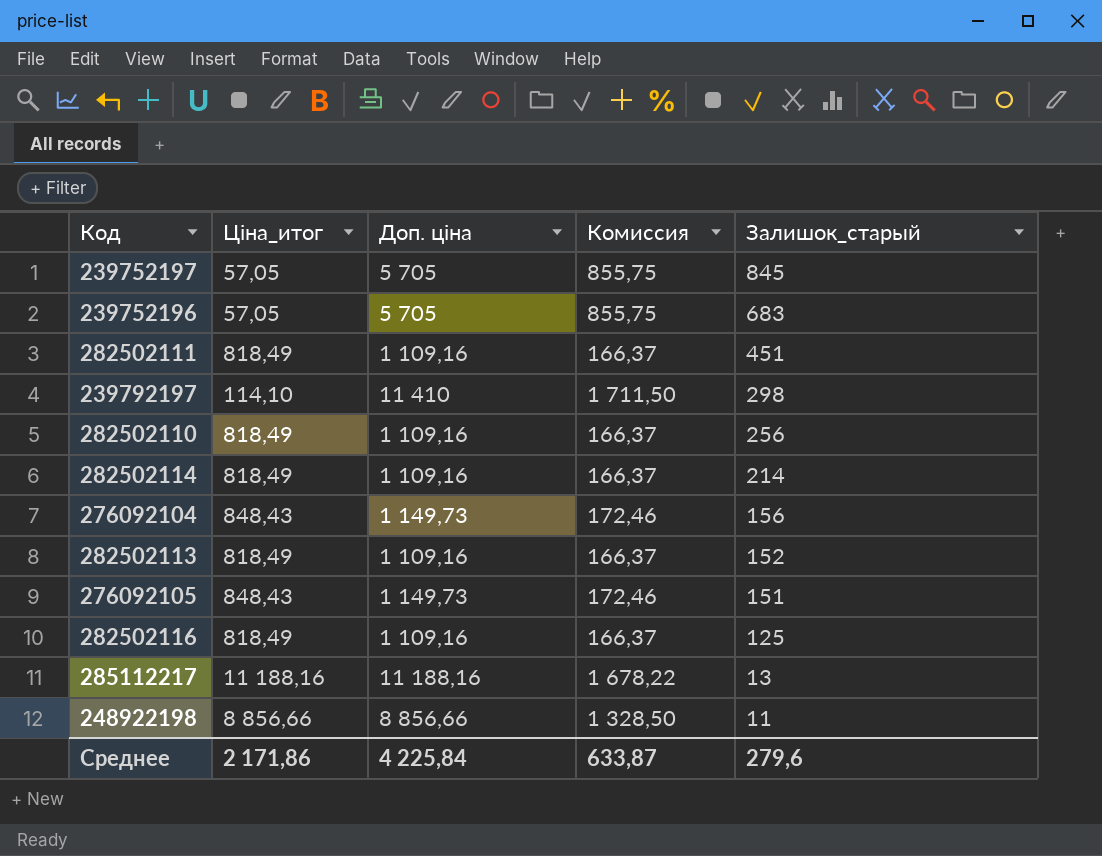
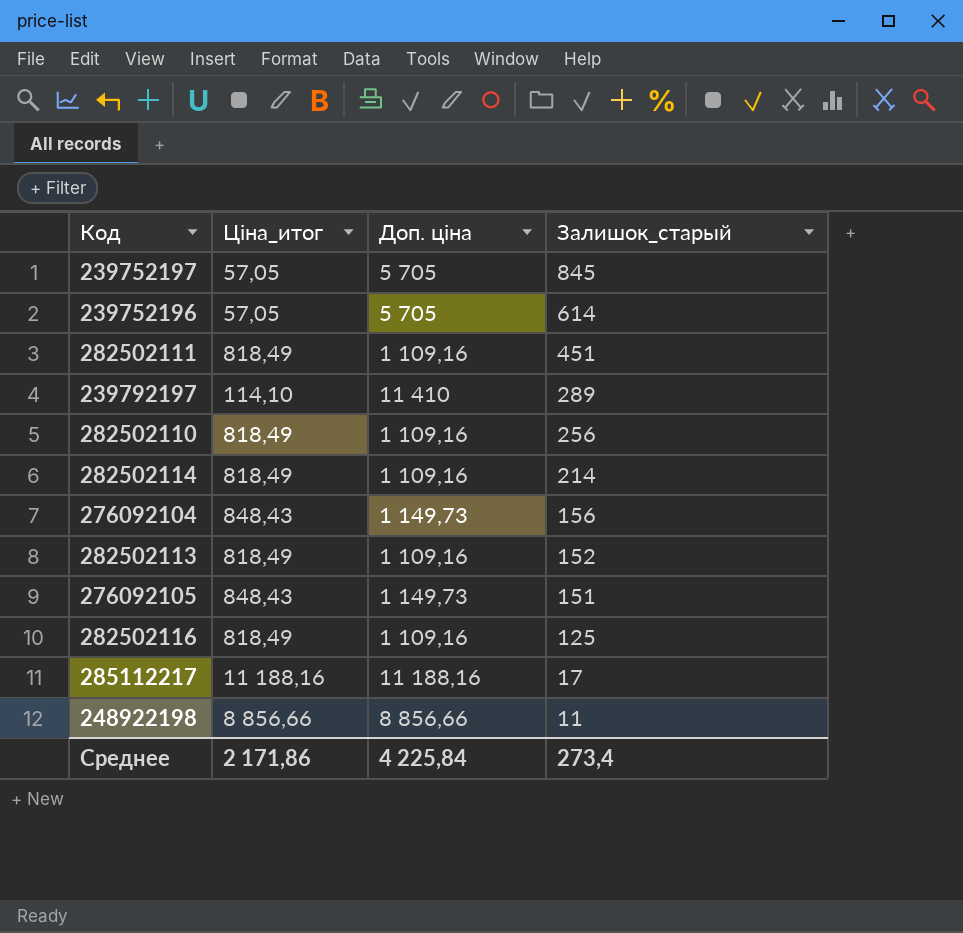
column Комиссия | formula: [Доп. ціна] * 0,15 -> none
239752196 | Залишок_старый: 683 -> 614
239792197 | Залишок_старый: 298 -> 289
285112217 | Залишок_старый: 13 -> 17
Среднее | Залишок_старый: 279,6 -> 273,4

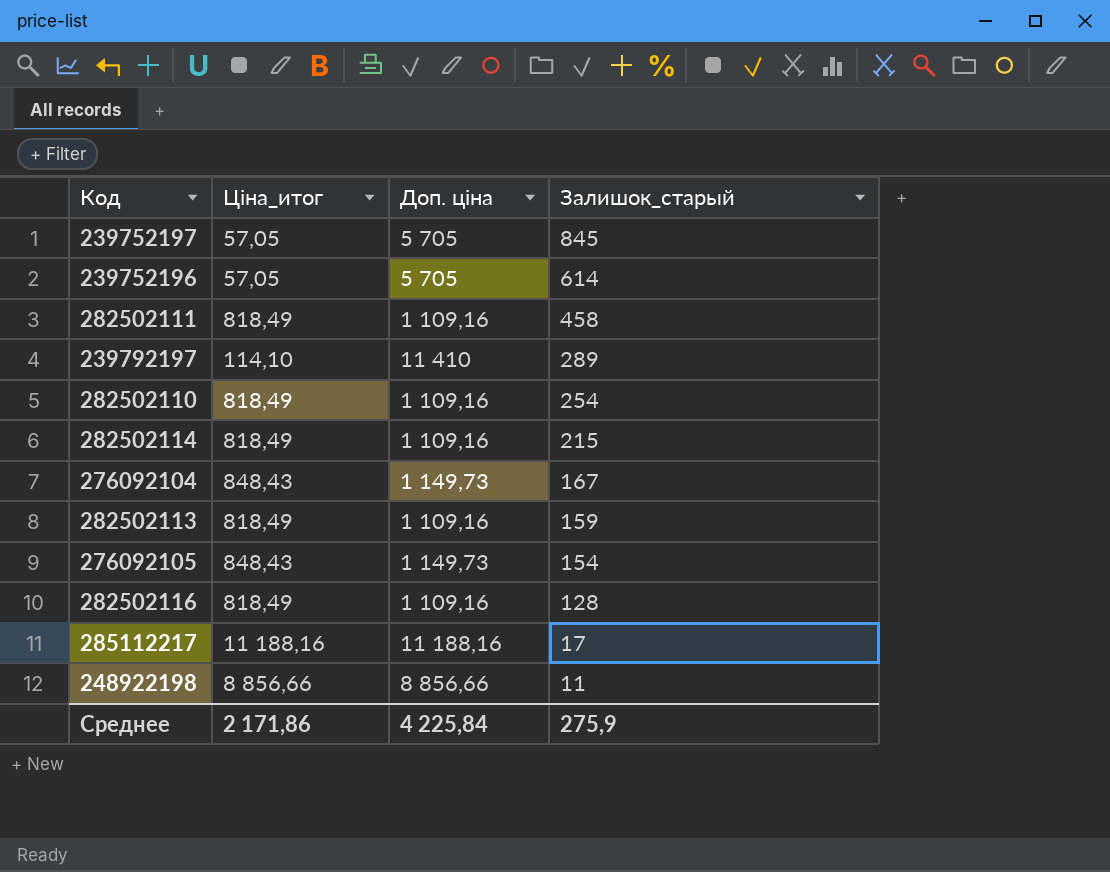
282502111 | Залишок_старый: 451 -> 458
282502110 | Залишок_старый: 256 -> 254
282502114 | Залишок_старый: 214 -> 215
276092104 | Залишок_старый: 156 -> 167
282502113 | Залишок_старый: 152 -> 159
276092105 | Залишок_старый: 151 -> 154
282502116 | Залишок_старый: 125 -> 128
Среднее | Залишок_старый: 273,4 -> 275,9

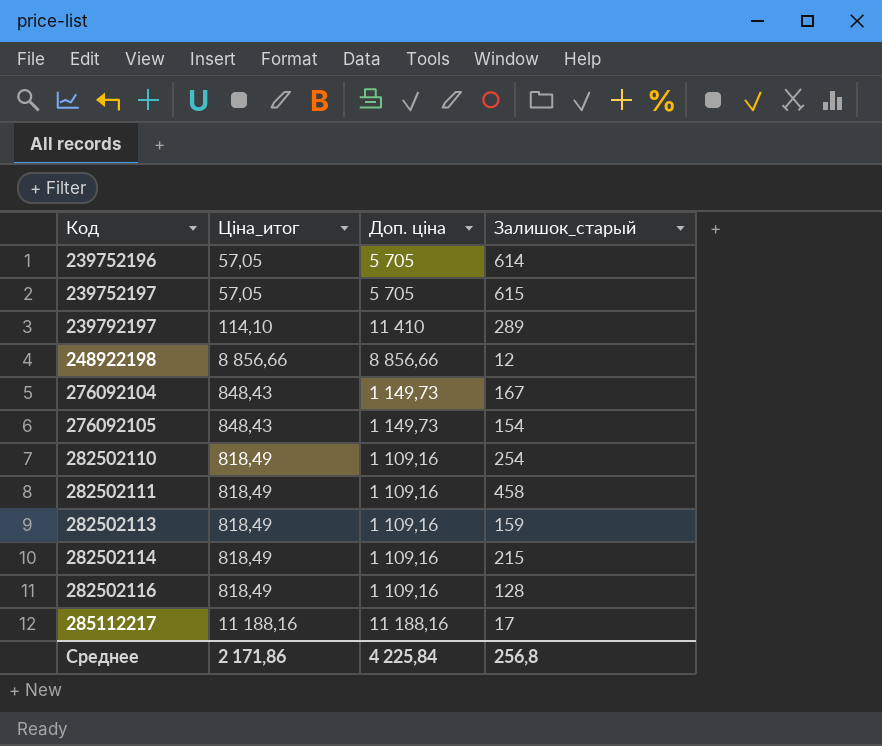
row order: Залишок_старый descending -> Код ascending
239752197 | Залишок_старый: 845 -> 615
248922198 | Залишок_старый: 11 -> 12
Среднее | Залишок_старый: 275,9 -> 256,8

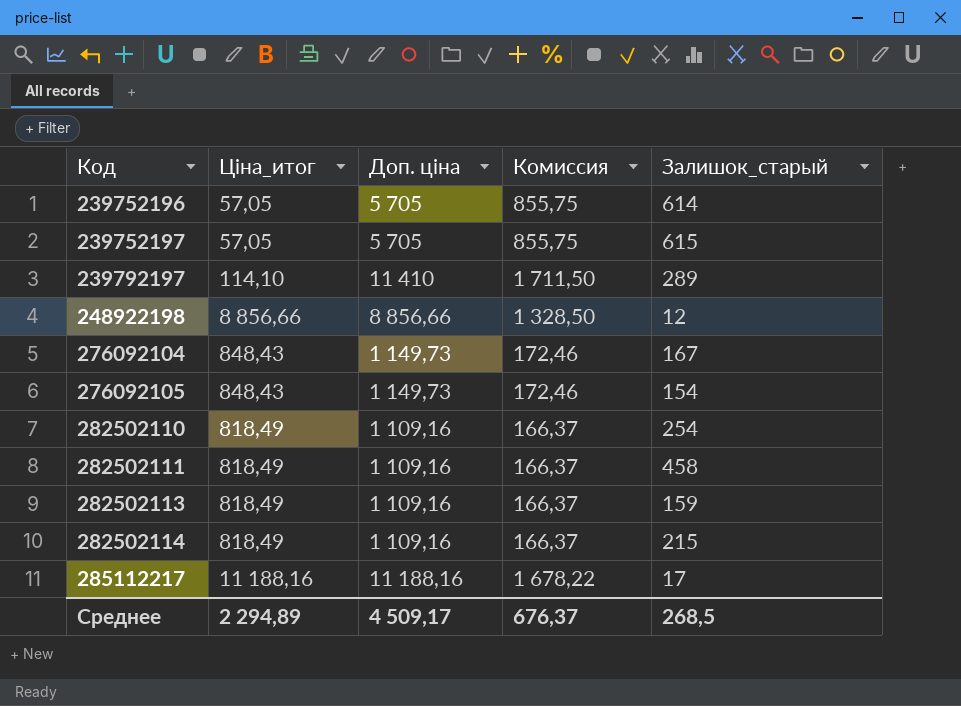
column Комиссия | formula: none -> [Доп. ціна] * 0,15
row 282502116: 818,49 | 1 109,16 | 128 -> none
Среднее | Ціна_итог: 2 171,86 -> 2 294,89
Среднее | Доп. ціна: 4 225,84 -> 4 509,17
Среднее | Залишок_старый: 256,8 -> 268,5

